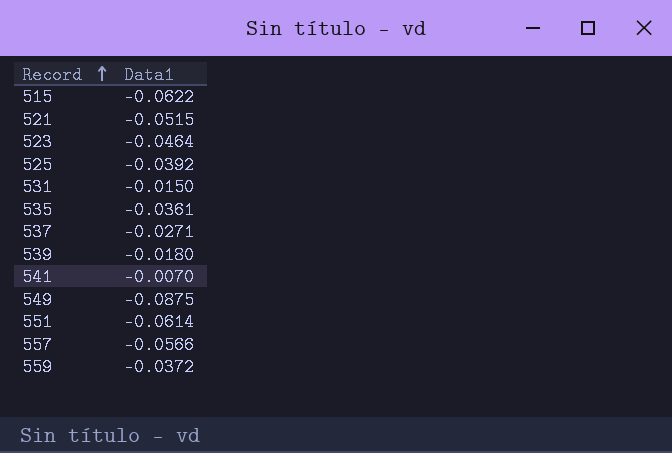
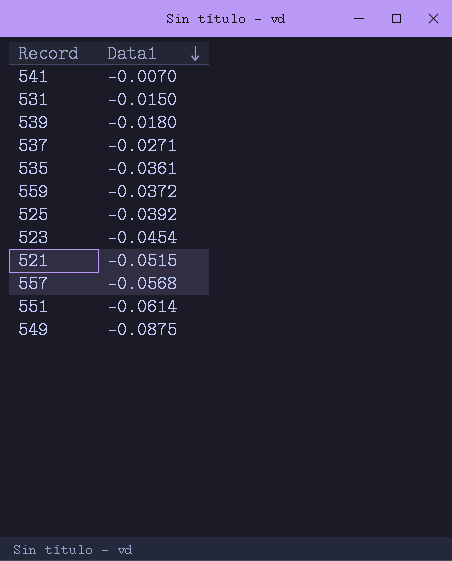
row order: Record ascending -> Data1 descending
row 515: -0.0622 -> none
523 | Data1: -0.0464 -> -0.0454
557 | Data1: -0.0566 -> -0.0568

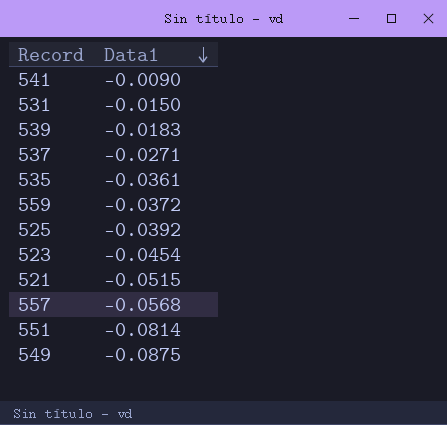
541 | Data1: -0.0070 -> -0.0090
539 | Data1: -0.0180 -> -0.0183
551 | Data1: -0.0614 -> -0.0814

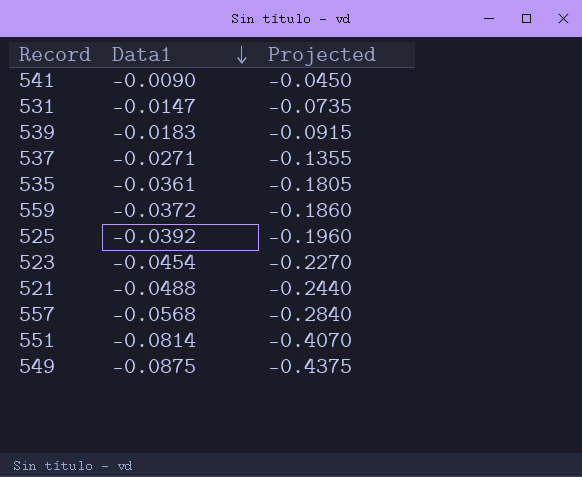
column Projected | formula: none -> [Data1] * 5
531 | Data1: -0.0150 -> -0.0147
521 | Data1: -0.0515 -> -0.0488

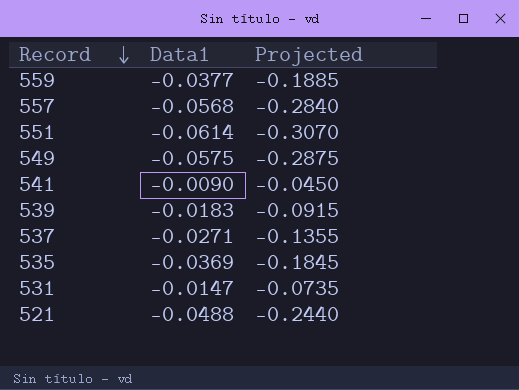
row order: Data1 descending -> Record descending
row 525: -0.0392 | -0.1960 -> none
row 523: -0.0454 | -0.2270 -> none
559 | Data1: -0.0372 -> -0.0377
559 | Projected: -0.1860 -> -0.1885
551 | Data1: -0.0814 -> -0.0614
551 | Projected: -0.4070 -> -0.3070
549 | Data1: -0.0875 -> -0.0575
549 | Projected: -0.4375 -> -0.2875
535 | Data1: -0.0361 -> -0.0369
535 | Projected: -0.1805 -> -0.1845

